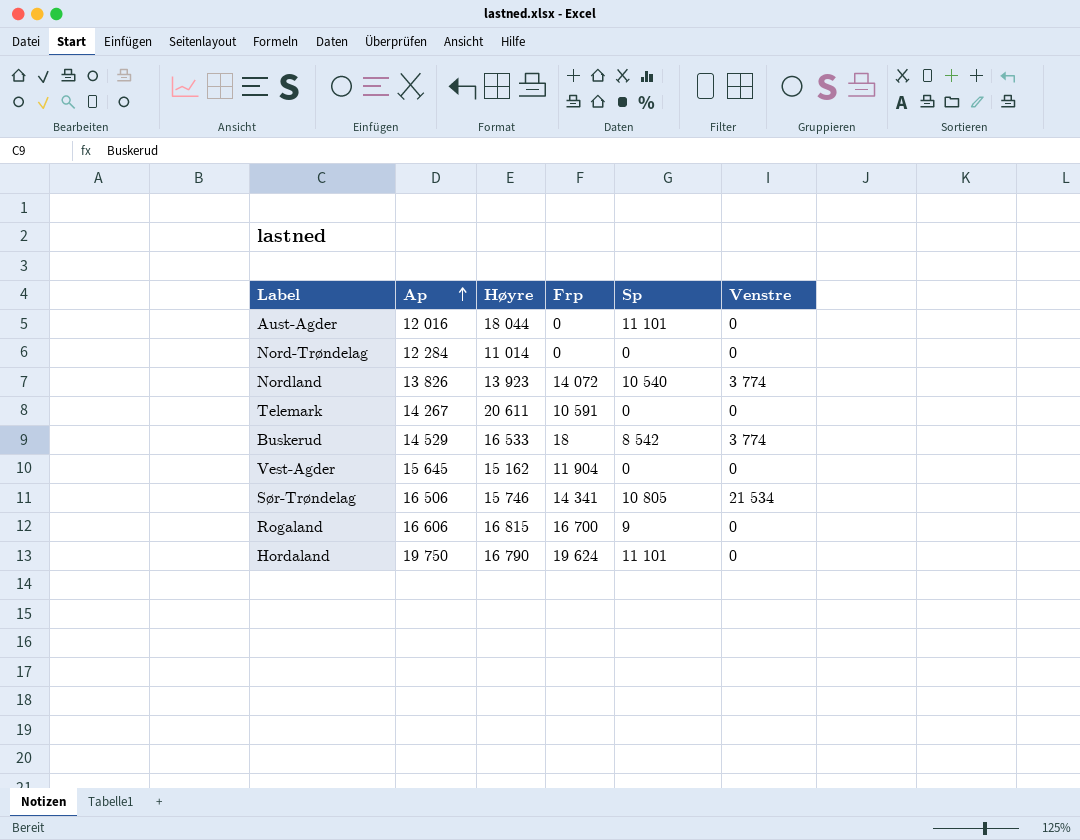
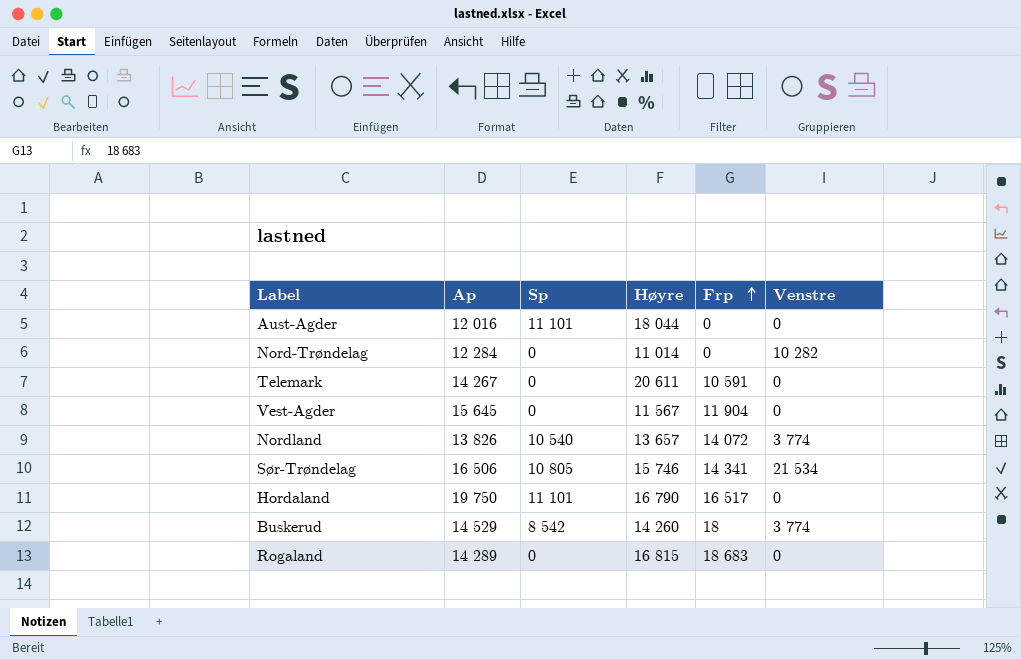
row order: Ap ascending -> Frp ascending
column Sp | position: 5 -> 3
Nord-Trøndelag | Venstre: 0 -> 10 282
Vest-Agder | Høyre: 15 162 -> 11 567
Nordland | Høyre: 13 923 -> 13 657
Hordaland | Frp: 19 624 -> 16 517
Buskerud | Høyre: 16 533 -> 14 260
Rogaland | Ap: 16 606 -> 14 289
Rogaland | Sp: 9 -> 0
Rogaland | Frp: 16 700 -> 18 683

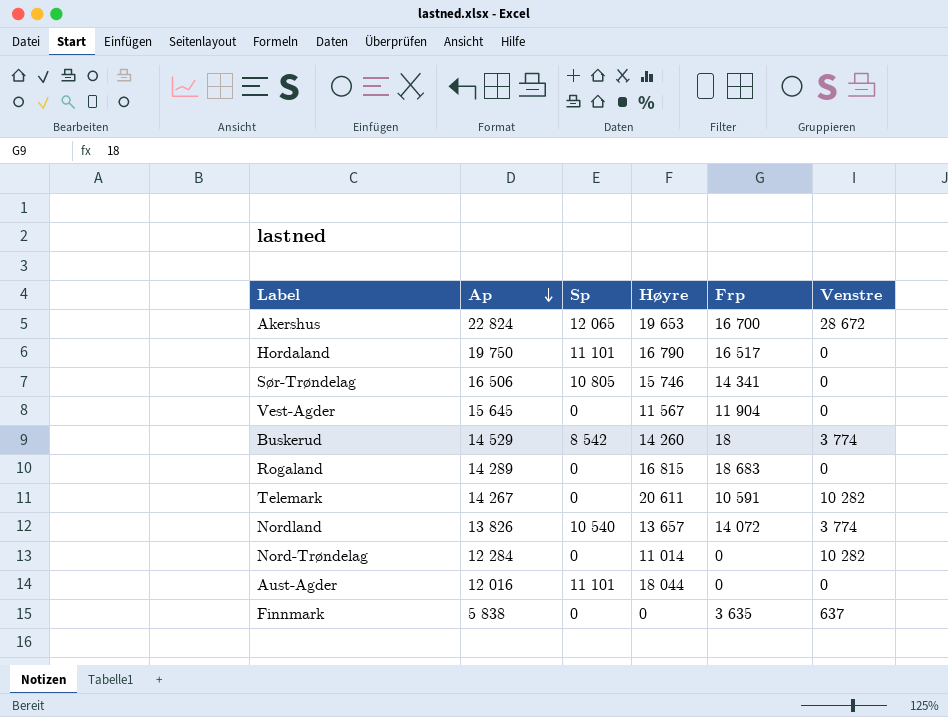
row order: Frp ascending -> Ap descending
row Akershus: none -> 22 824 | 12 065 | 19 653 | 16 700 | 28 672
Sør-Trøndelag | Venstre: 21 534 -> 0
Telemark | Venstre: 0 -> 10 282
row Finnmark: none -> 5 838 | 0 | 0 | 3 635 | 637

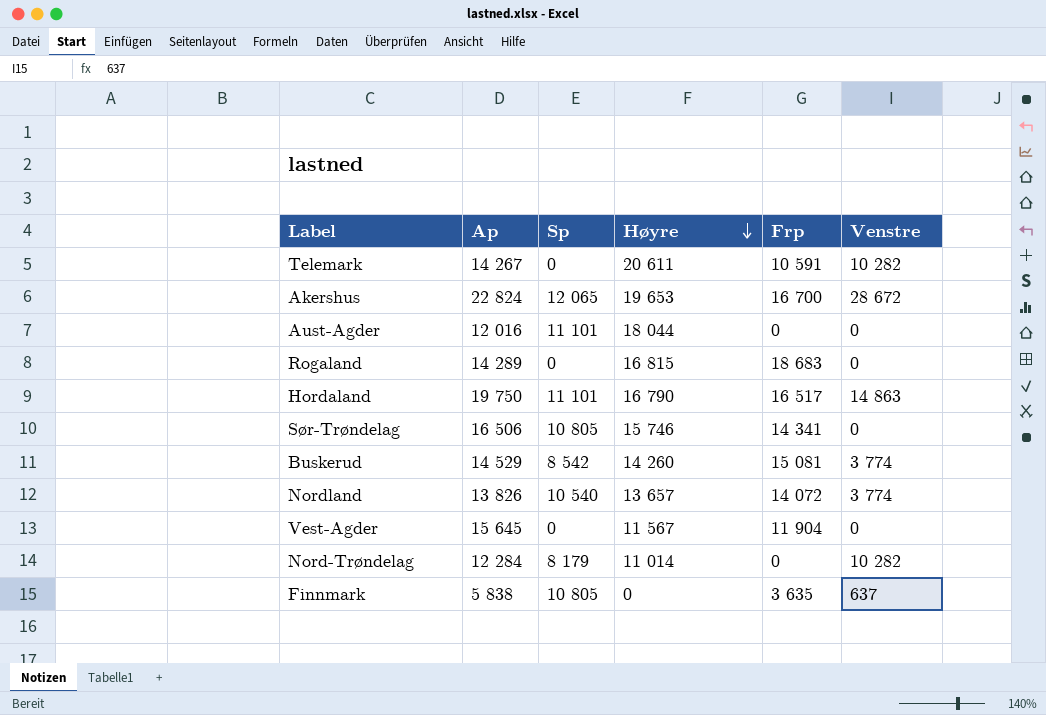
row order: Ap descending -> Høyre descending
Hordaland | Venstre: 0 -> 14 863
Buskerud | Frp: 18 -> 15 081
Nord-Trøndelag | Sp: 0 -> 8 179
Finnmark | Sp: 0 -> 10 805

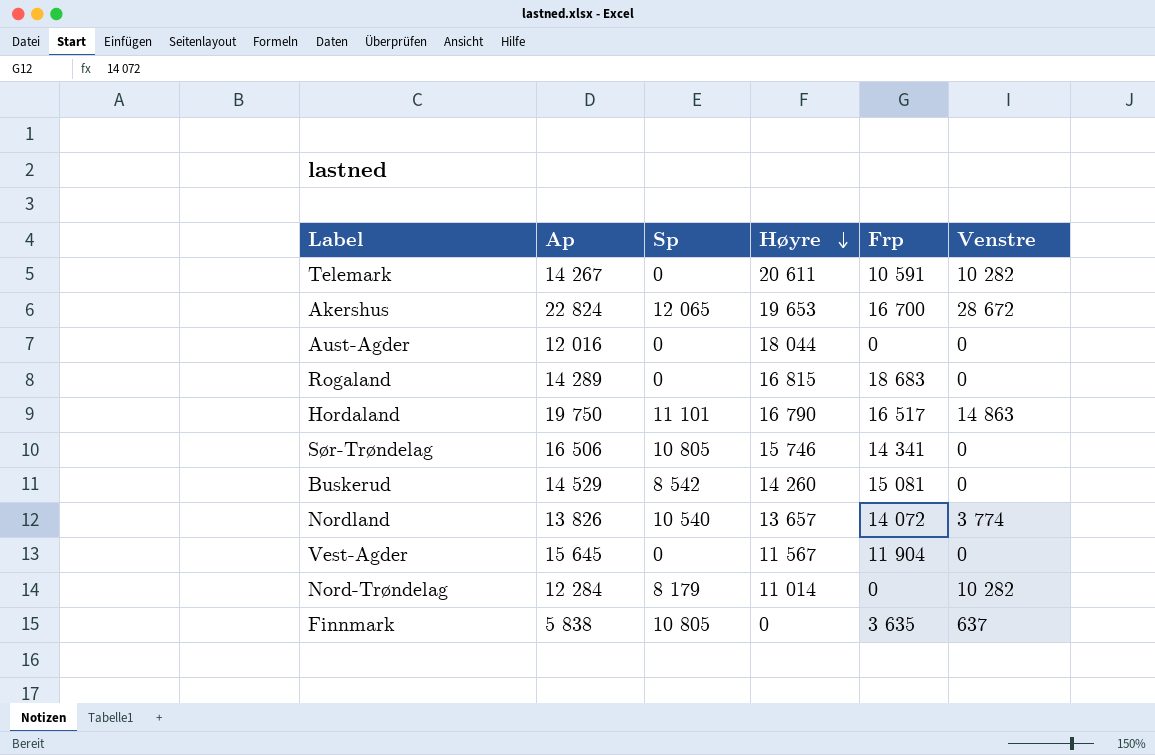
Aust-Agder | Sp: 11 101 -> 0
Buskerud | Venstre: 3 774 -> 0

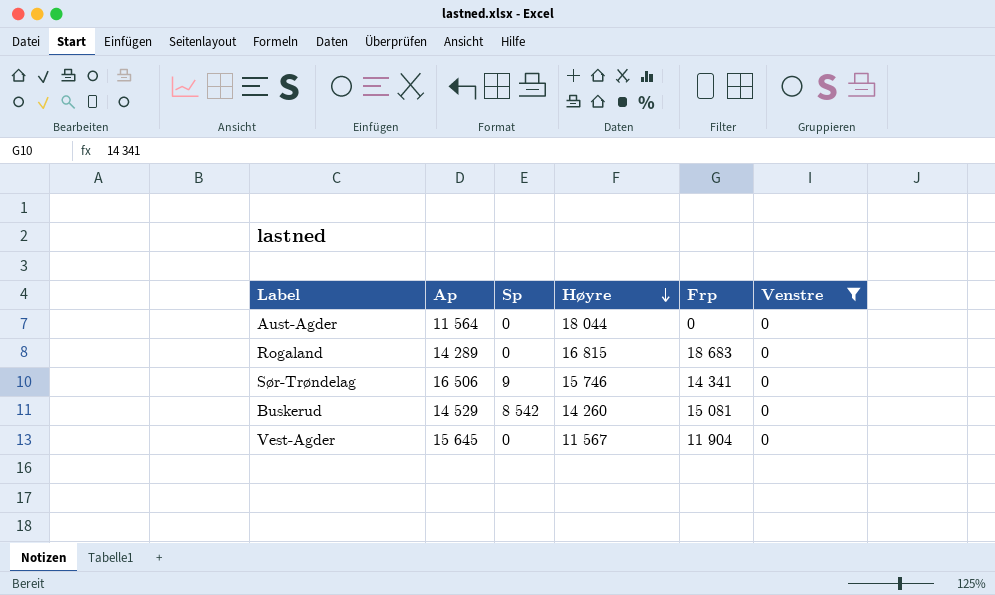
filter: none -> Venstre = 0
Aust-Agder | Ap: 12 016 -> 11 564
Sør-Trøndelag | Sp: 10 805 -> 9

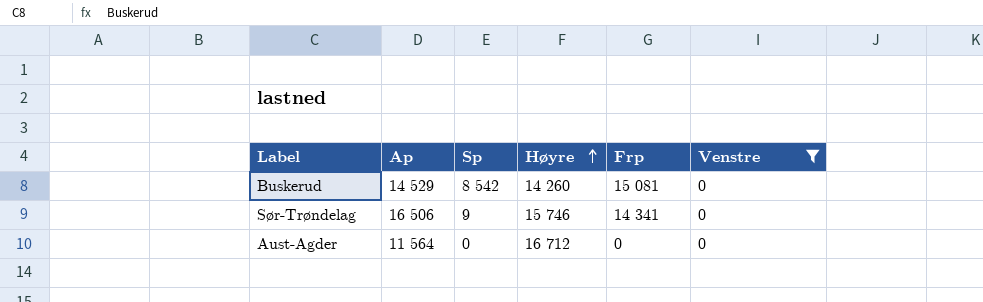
row order: Høyre descending -> Høyre ascending
row Rogaland: 14 289 | 0 | 16 815 | 18 683 | 0 -> none
row Vest-Agder: 15 645 | 0 | 11 567 | 11 904 | 0 -> none
Aust-Agder | Høyre: 18 044 -> 16 712

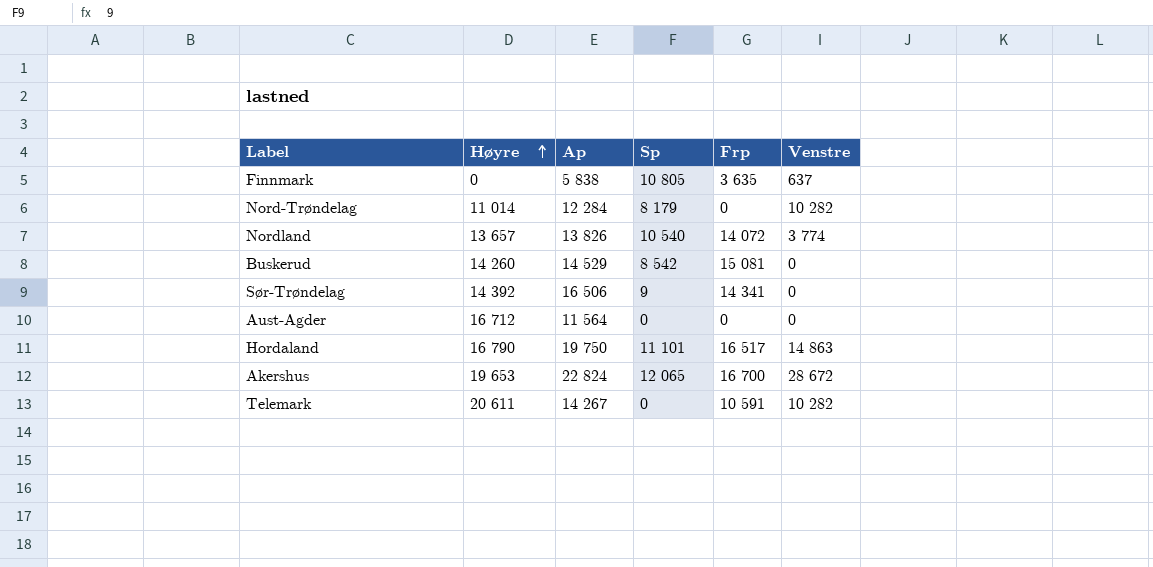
filter: Venstre = 0 -> none
column Høyre | position: 4 -> 2
Sør-Trøndelag | Høyre: 15 746 -> 14 392

